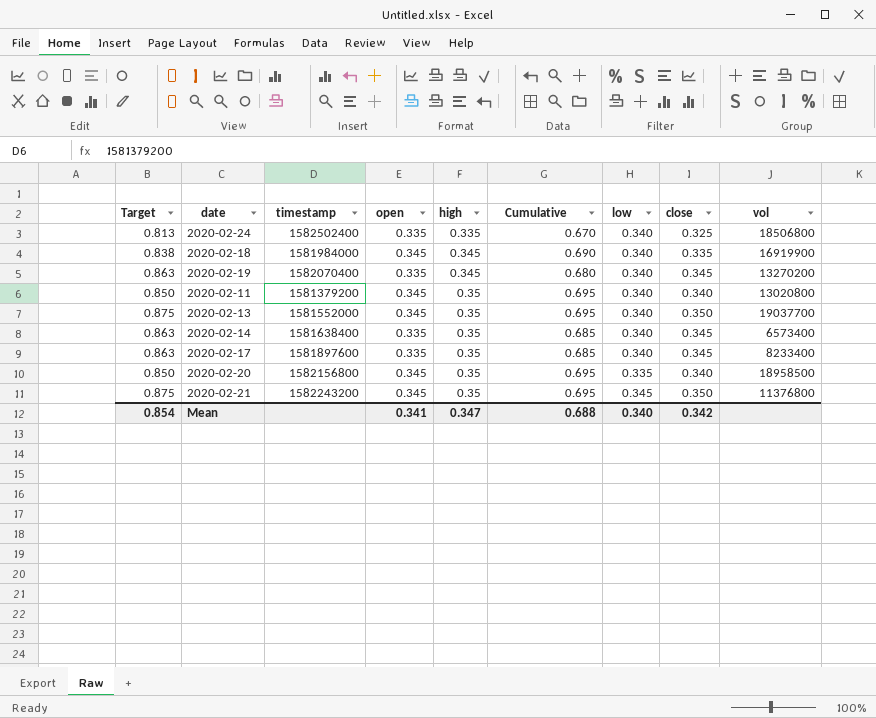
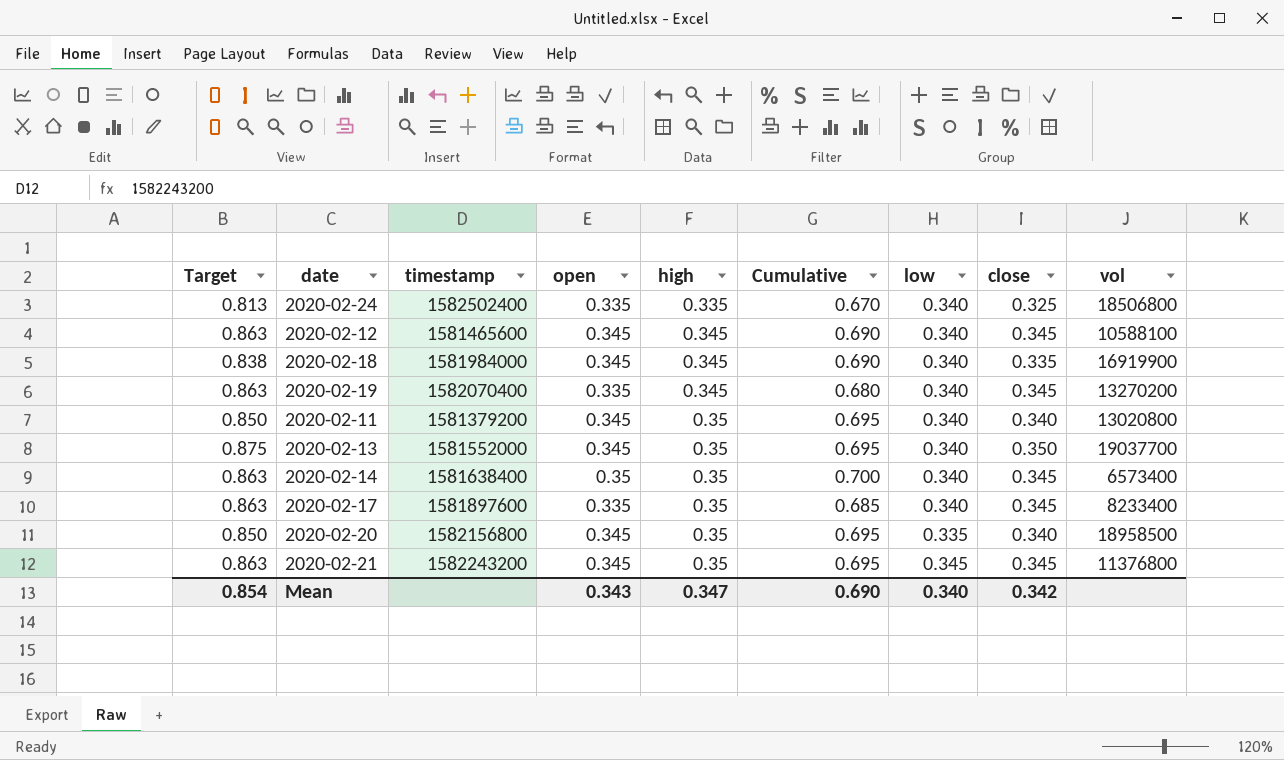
row 2020-02-12: none -> 0.863 | 1581465600 | 0.345 | 0.345 | 0.690 | 0.340 | 0.345 | 10588100
2020-02-14 | open: 0.335 -> 0.35
2020-02-14 | Cumulative: 0.685 -> 0.700
2020-02-21 | Target: 0.875 -> 0.863
2020-02-21 | close: 0.350 -> 0.345
Mean | open: 0.341 -> 0.343
Mean | Cumulative: 0.688 -> 0.690

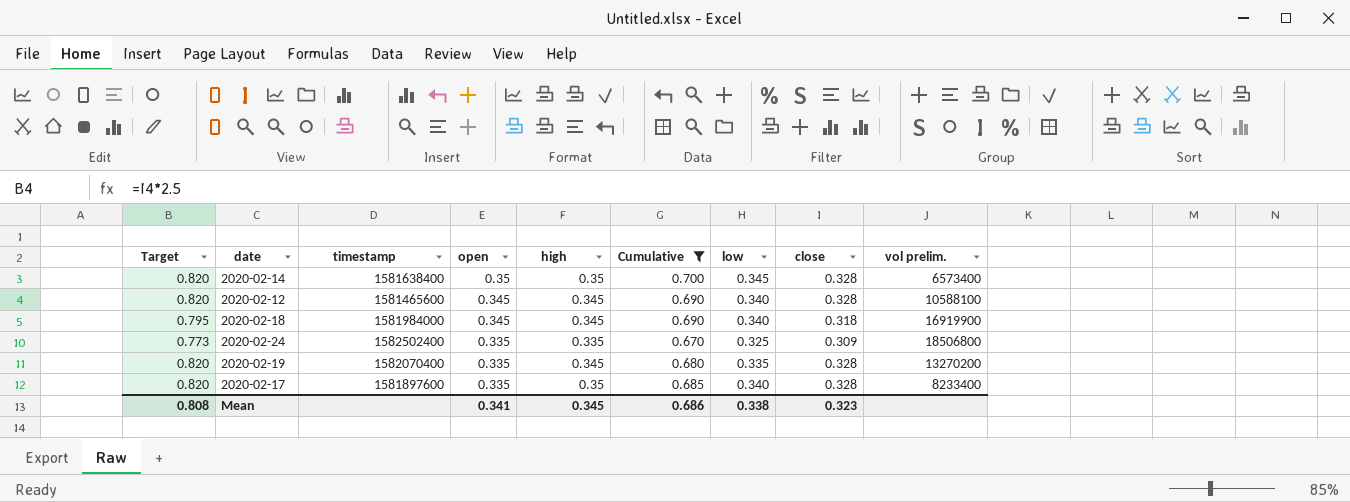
filter: none -> Cumulative != 0.695
row order: high ascending -> open descending
column name: vol -> vol prelim.
2020-02-14 | Target: 0.863 -> 0.820
2020-02-14 | low: 0.340 -> 0.345
2020-02-14 | close: 0.345 -> 0.328
2020-02-12 | Target: 0.863 -> 0.820
2020-02-12 | close: 0.345 -> 0.328
2020-02-18 | Target: 0.838 -> 0.795
2020-02-18 | close: 0.335 -> 0.318
2020-02-24 | Target: 0.813 -> 0.773
2020-02-24 | low: 0.340 -> 0.325
2020-02-24 | close: 0.325 -> 0.309
2020-02-19 | Target: 0.863 -> 0.820
2020-02-19 | low: 0.340 -> 0.335
2020-02-19 | close: 0.345 -> 0.328
2020-02-17 | Target: 0.863 -> 0.820
2020-02-17 | close: 0.345 -> 0.328
Mean | Target: 0.854 -> 0.808
Mean | open: 0.343 -> 0.341
Mean | high: 0.347 -> 0.345
Mean | Cumulative: 0.690 -> 0.686
Mean | low: 0.340 -> 0.338
Mean | close: 0.342 -> 0.323

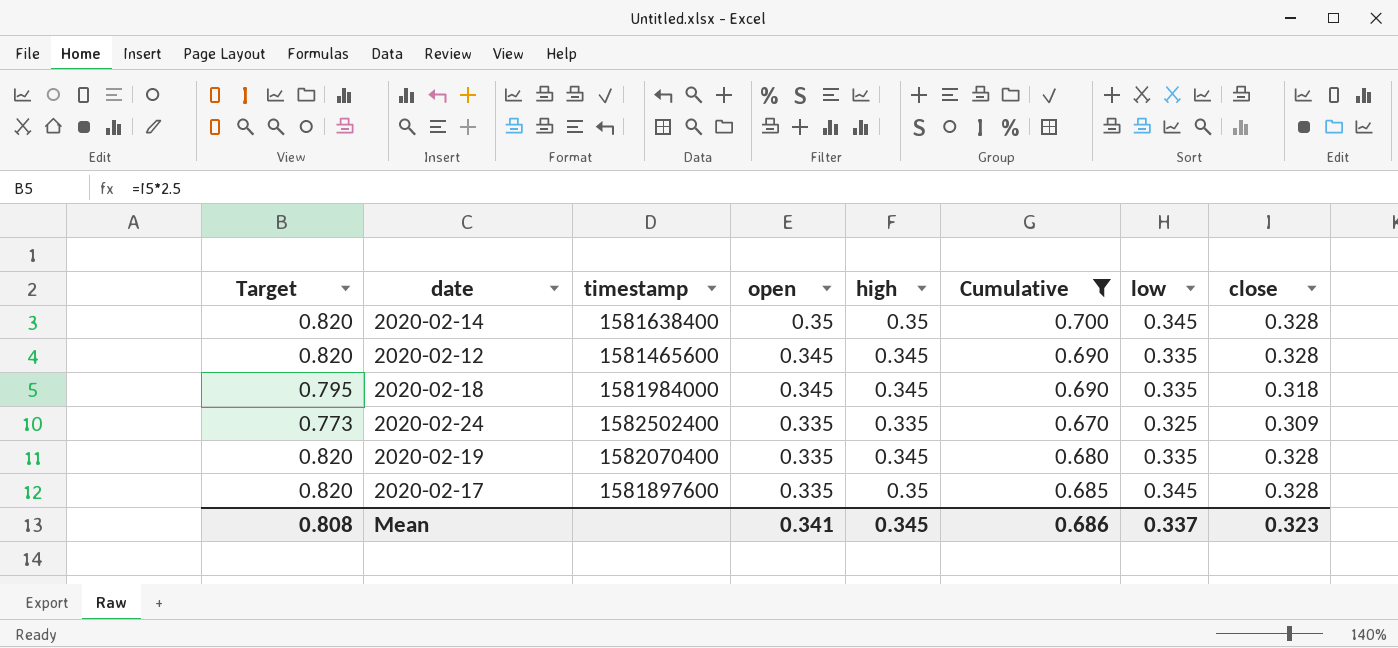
column vol prelim. | position: 9 -> none
2020-02-12 | low: 0.340 -> 0.335
2020-02-18 | low: 0.340 -> 0.335
2020-02-17 | low: 0.340 -> 0.345
Mean | low: 0.338 -> 0.337

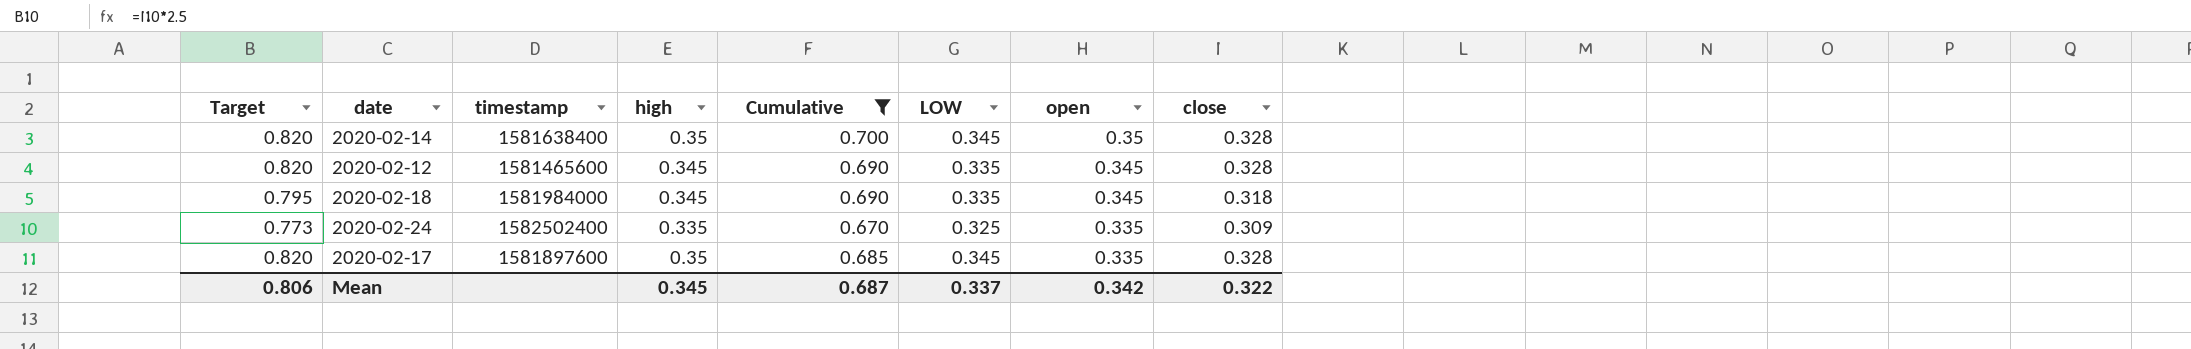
column name: low -> LOW
column open | position: 4 -> 7
row 2020-02-19: 0.820 | 1582070400 | 0.335 | 0.345 | 0.680 | 0.335 | 0.328 -> none
Mean | Target: 0.808 -> 0.806
Mean | Cumulative: 0.686 -> 0.687
Mean | open: 0.341 -> 0.342
Mean | close: 0.323 -> 0.322

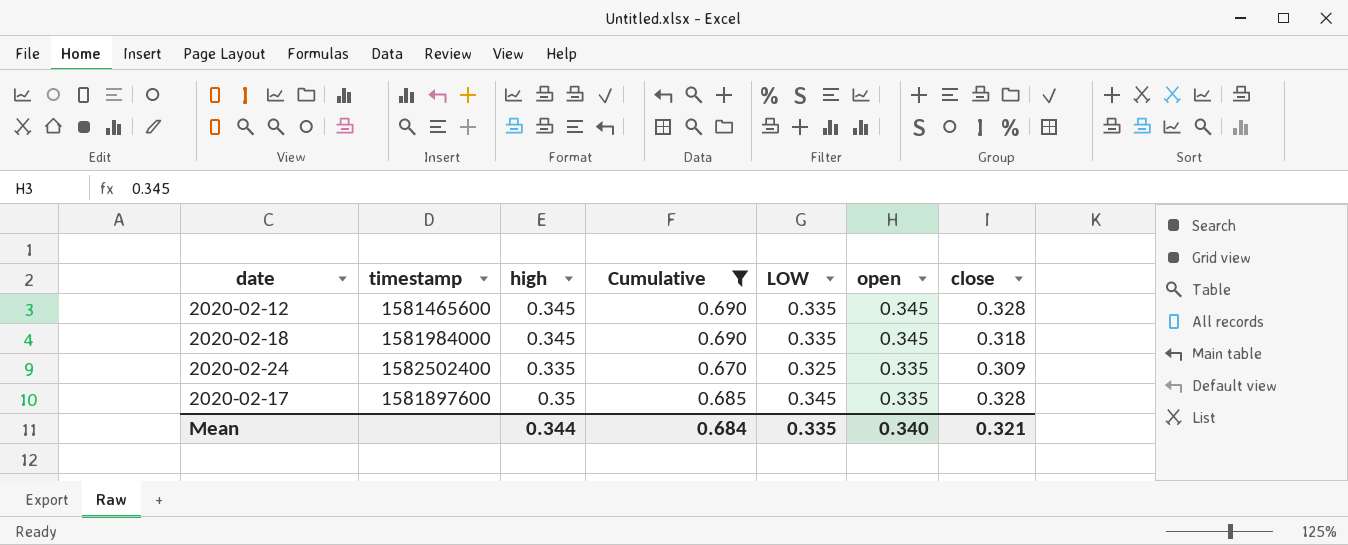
column Target | formula: [close] * 2.5 -> none
row 2020-02-14: 0.820 | 1581638400 | 0.35 | 0.700 | 0.345 | 0.35 | 0.328 -> none
Mean | high: 0.345 -> 0.344
Mean | Cumulative: 0.687 -> 0.684
Mean | LOW: 0.337 -> 0.335
Mean | open: 0.342 -> 0.340
Mean | close: 0.322 -> 0.321

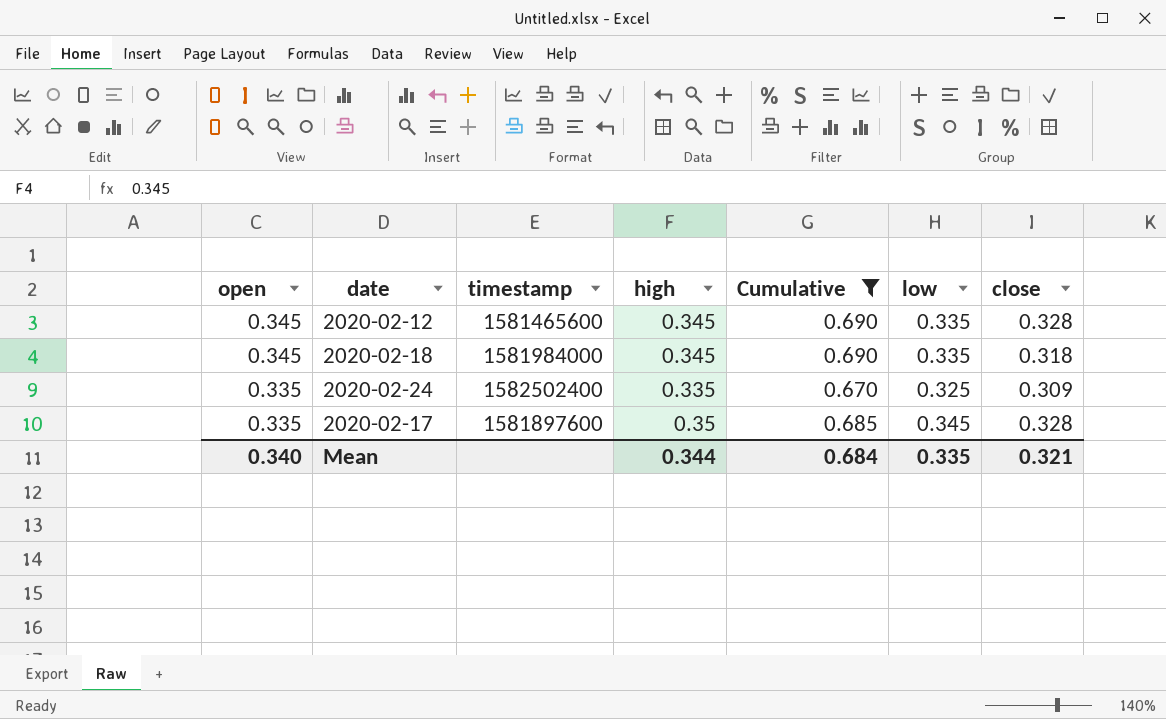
column open | position: 6 -> 1
column name: LOW -> low

